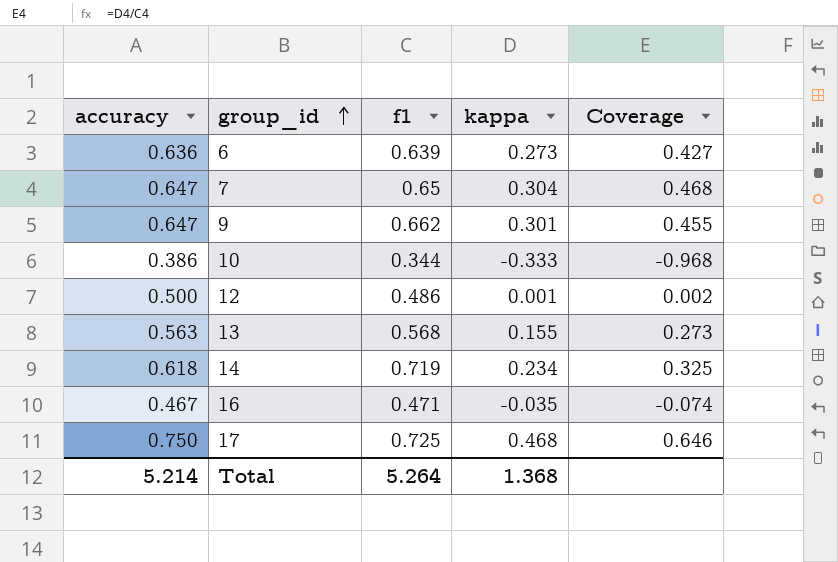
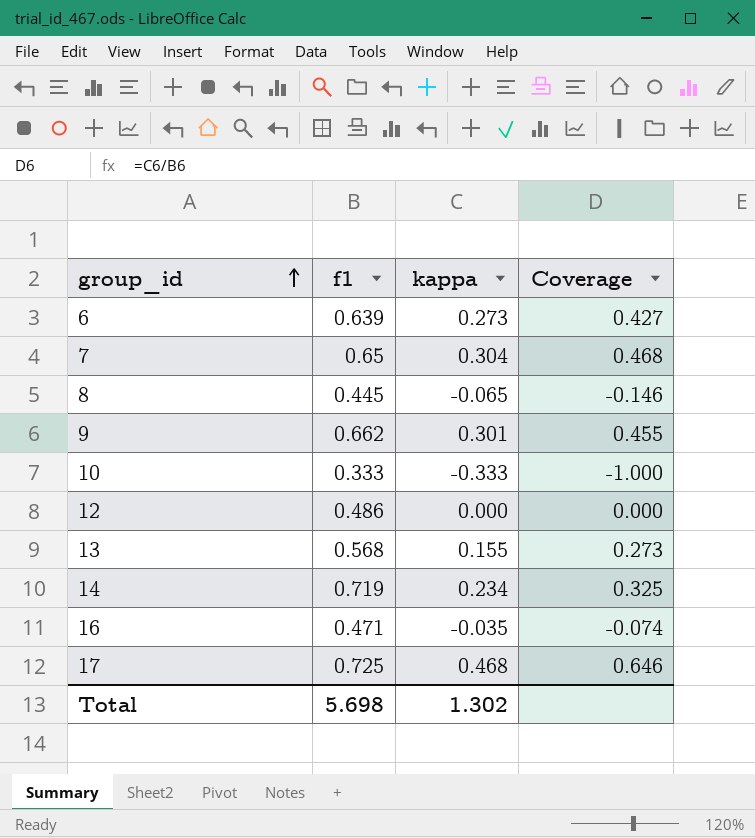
column accuracy | position: 1 -> none
row 8: none -> 0.445 | -0.065 | -0.146
10 | f1: 0.344 -> 0.333
10 | Coverage: -0.968 -> -1.000
12 | kappa: 0.001 -> 0.000
12 | Coverage: 0.002 -> 0.000
Total | f1: 5.264 -> 5.698
Total | kappa: 1.368 -> 1.302

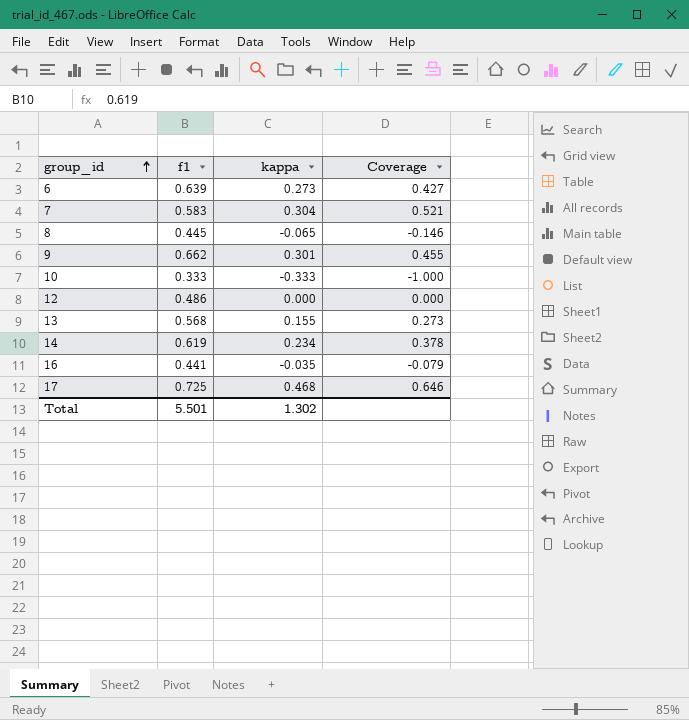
7 | f1: 0.65 -> 0.583
7 | Coverage: 0.468 -> 0.521
14 | f1: 0.719 -> 0.619
14 | Coverage: 0.325 -> 0.378
16 | f1: 0.471 -> 0.441
16 | Coverage: -0.074 -> -0.079
Total | f1: 5.698 -> 5.501

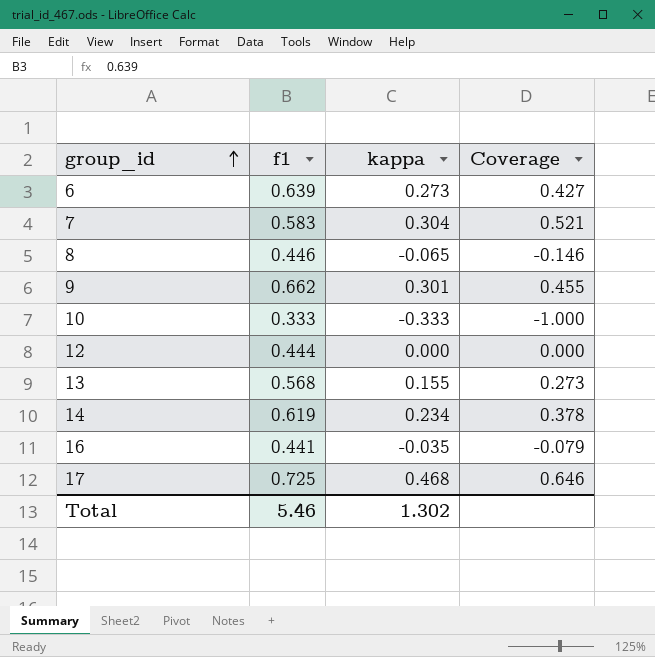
8 | f1: 0.445 -> 0.446
12 | f1: 0.486 -> 0.444
Total | f1: 5.501 -> 5.46

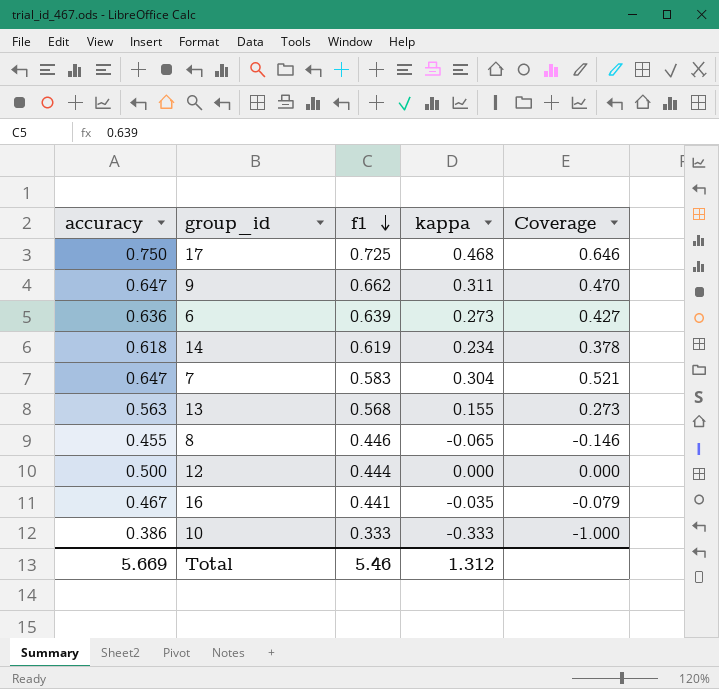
row order: group_id ascending -> f1 descending
column accuracy | position: none -> 1
9 | kappa: 0.301 -> 0.311
9 | Coverage: 0.455 -> 0.470
Total | kappa: 1.302 -> 1.312

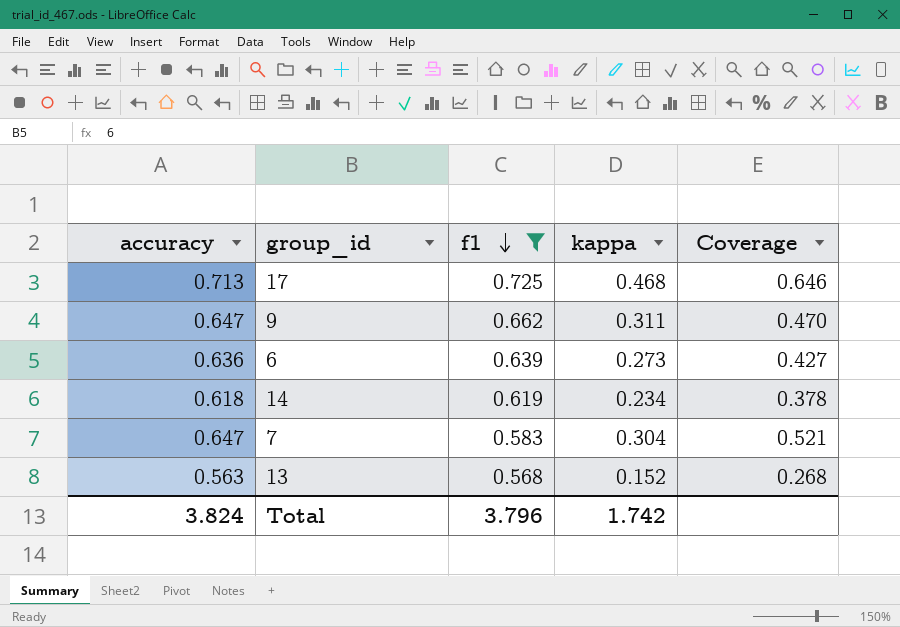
filter: none -> f1 >= 0.568
17 | accuracy: 0.750 -> 0.713
13 | kappa: 0.155 -> 0.152
13 | Coverage: 0.273 -> 0.268
Total | accuracy: 5.669 -> 3.824
Total | f1: 5.46 -> 3.796
Total | kappa: 1.312 -> 1.742

